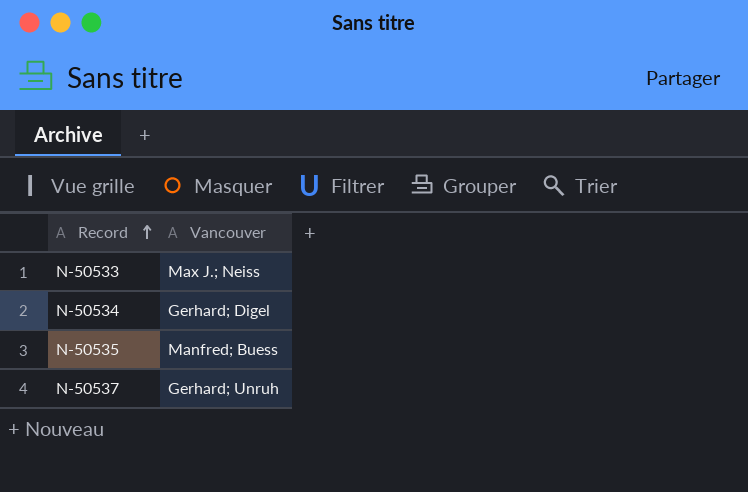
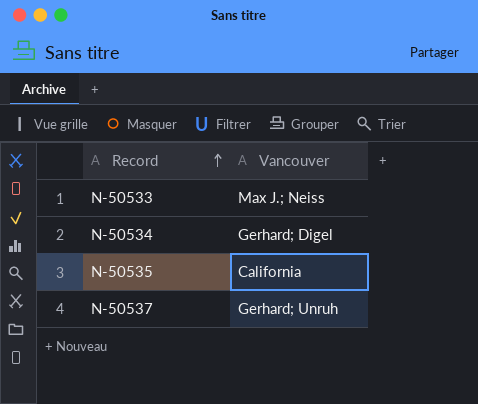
N-50535 | Vancouver: Manfred; Buess -> California

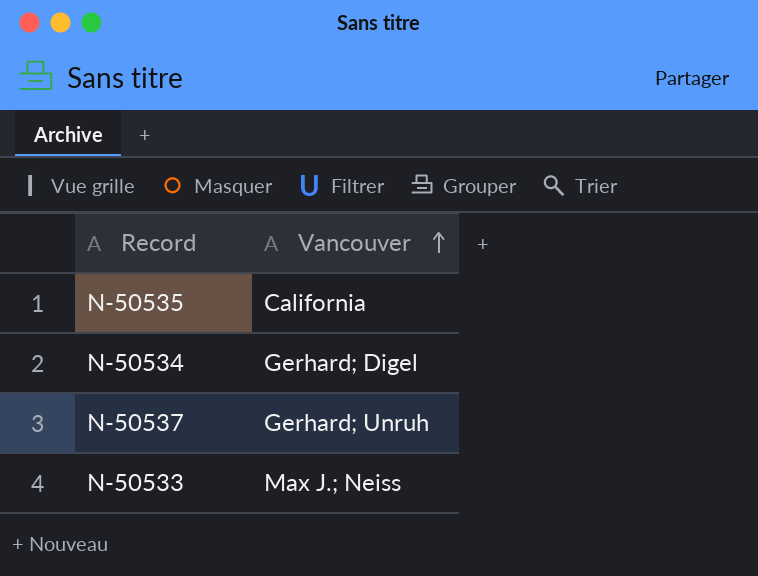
row order: Record ascending -> Vancouver ascending

